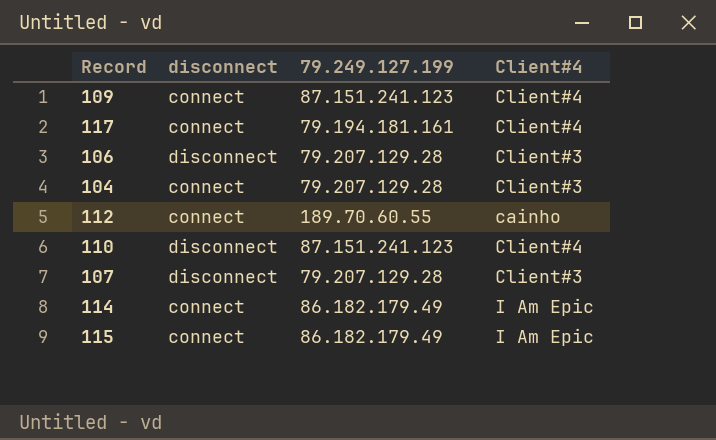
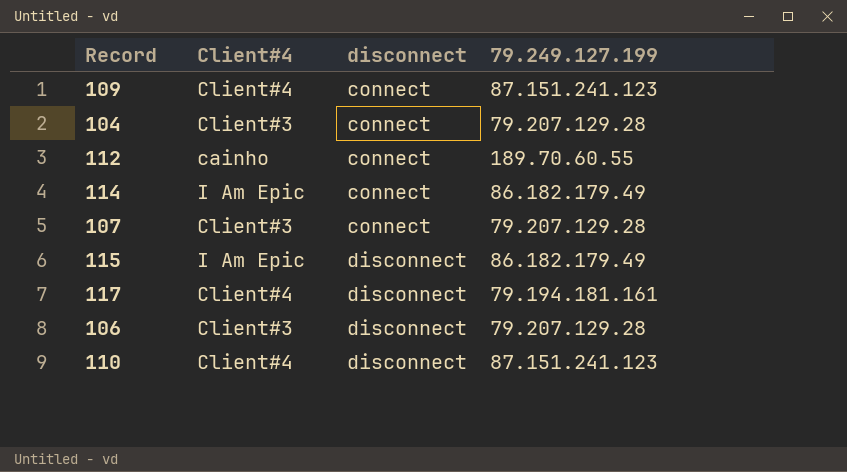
row order: none -> disconnect ascending
column Client#4 | position: 4 -> 2
107 | disconnect: disconnect -> connect
115 | disconnect: connect -> disconnect
117 | disconnect: connect -> disconnect

